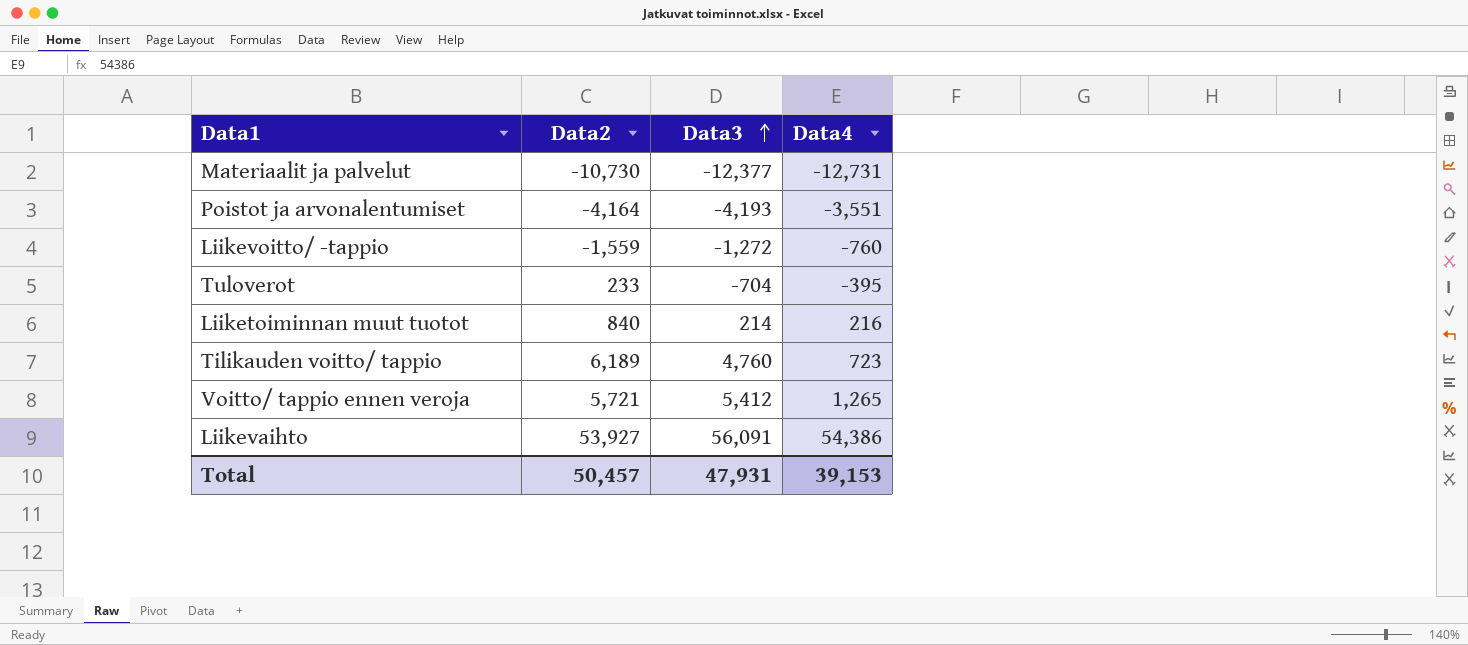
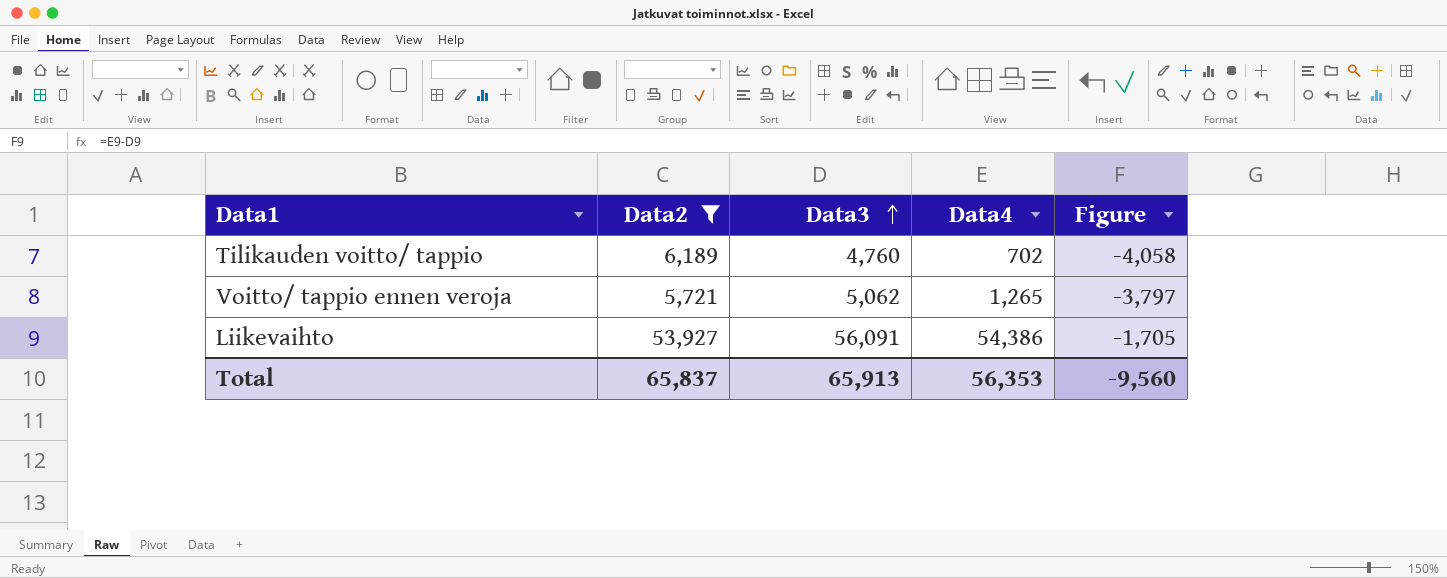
filter: none -> Data2 >= 5,721
column Figure | formula: none -> [Data4] - [Data3]
Tilikauden voitto/ tappio | Data4: 723 -> 702
Voitto/ tappio ennen veroja | Data3: 5,412 -> 5,062
Total | Data2: 50,457 -> 65,837
Total | Data3: 47,931 -> 65,913
Total | Data4: 39,153 -> 56,353

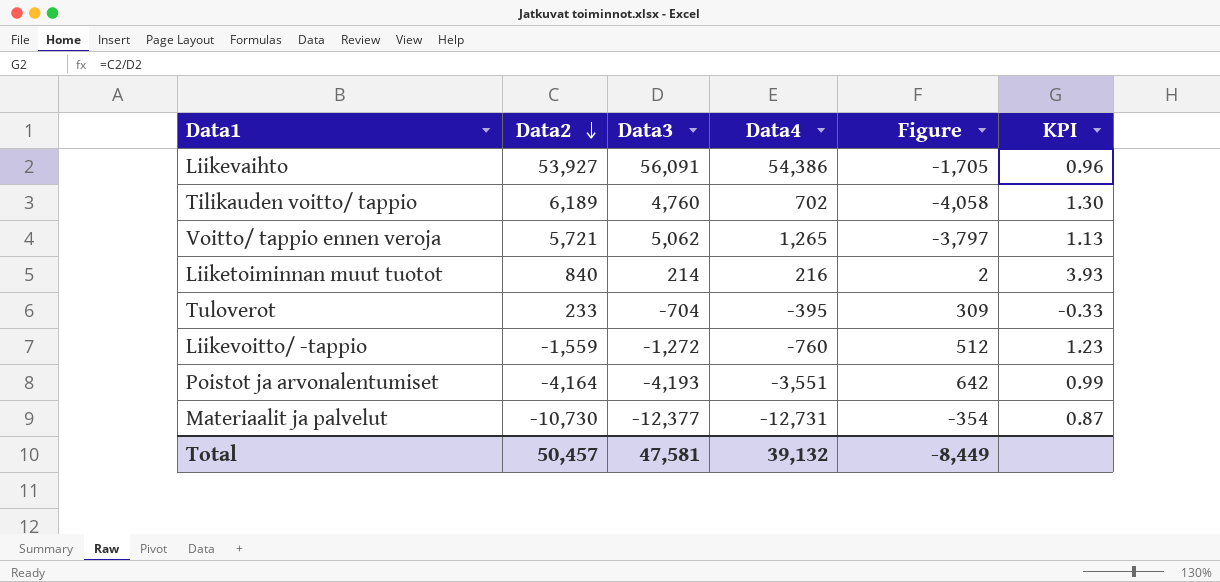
filter: Data2 >= 5,721 -> none
row order: Data3 ascending -> Data2 descending
column KPI | formula: none -> [Data2] / [Data3]
Total | Data2: 65,837 -> 50,457
Total | Data3: 65,913 -> 47,581
Total | Data4: 56,353 -> 39,132
Total | Figure: -9,560 -> -8,449

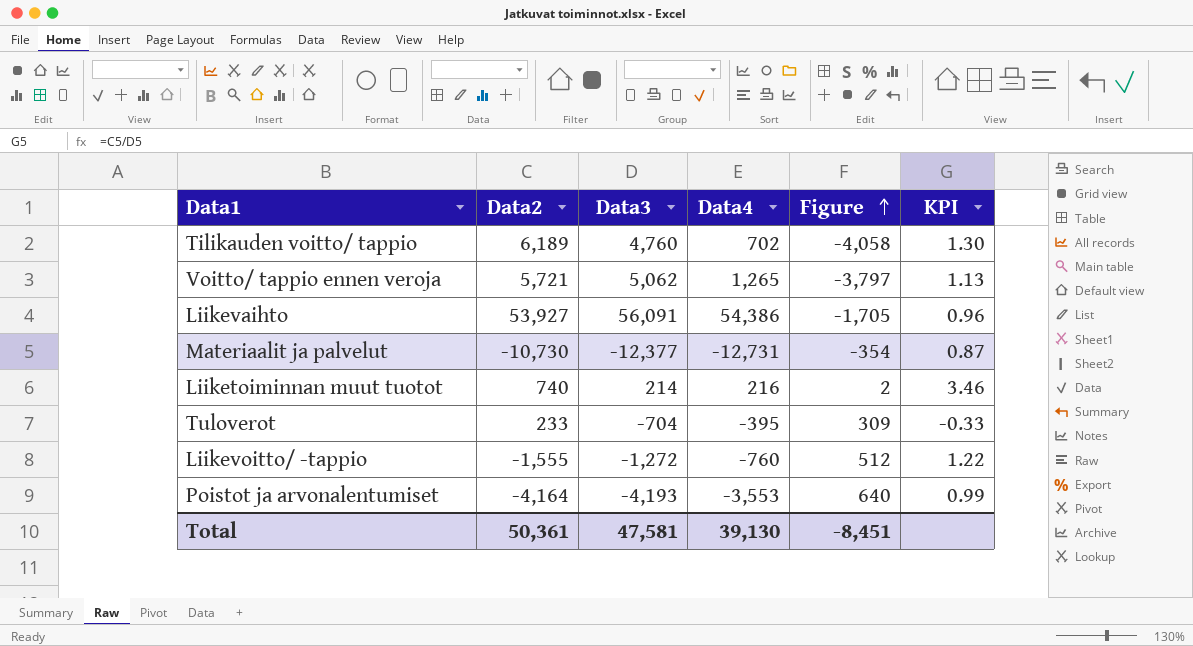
row order: Data2 descending -> Figure ascending
Liiketoiminnan muut tuotot | Data2: 840 -> 740
Liiketoiminnan muut tuotot | KPI: 3.93 -> 3.46
Liikevoitto/ -tappio | Data2: -1,559 -> -1,555
Liikevoitto/ -tappio | KPI: 1.23 -> 1.22
Poistot ja arvonalentumiset | Data4: -3,551 -> -3,553
Poistot ja arvonalentumiset | Figure: 642 -> 640
Total | Data2: 50,457 -> 50,361
Total | Data4: 39,132 -> 39,130
Total | Figure: -8,449 -> -8,451

